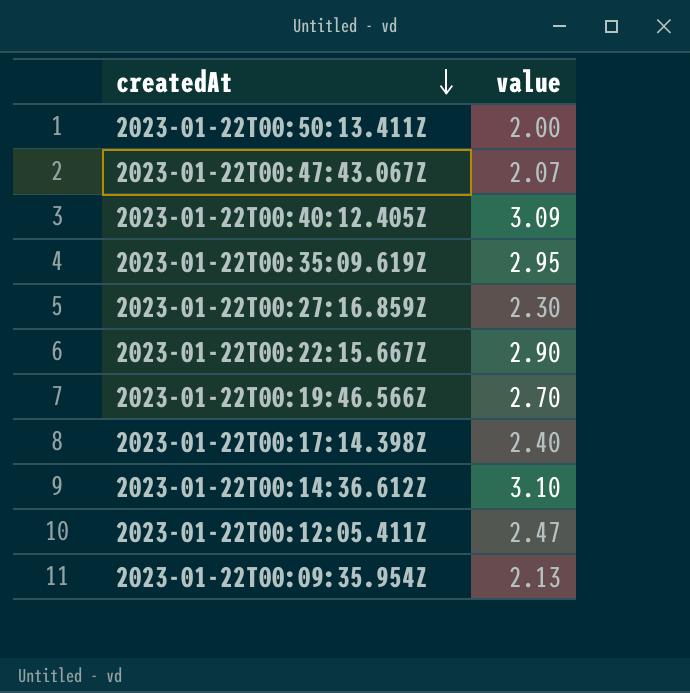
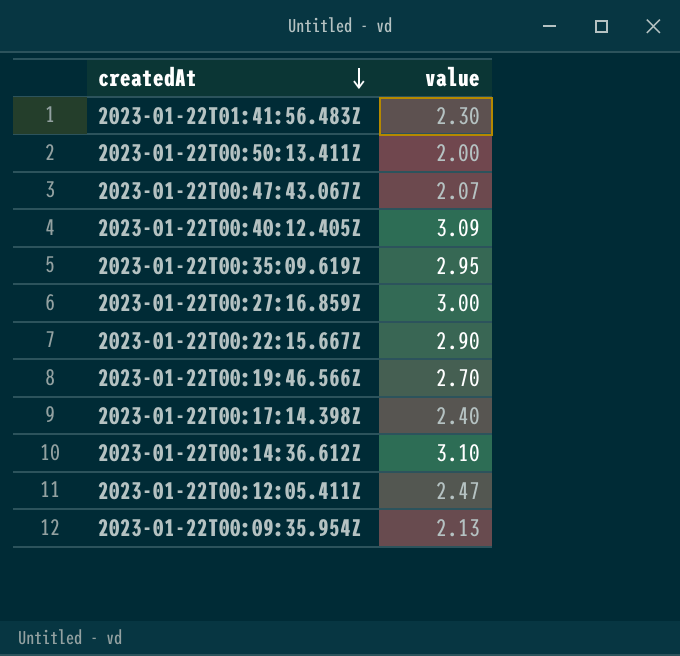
row 2023-01-22T01:41:56.483Z: none -> 2.30
2023-01-22T00:27:16.859Z | value: 2.30 -> 3.00

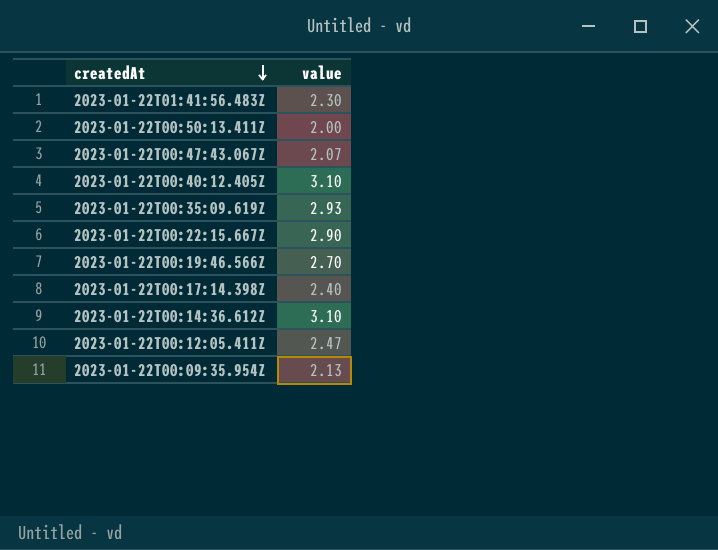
row 2023-01-22T00:27:16.859Z: 3.00 -> none
2023-01-22T00:40:12.405Z | value: 3.09 -> 3.10
2023-01-22T00:35:09.619Z | value: 2.95 -> 2.93

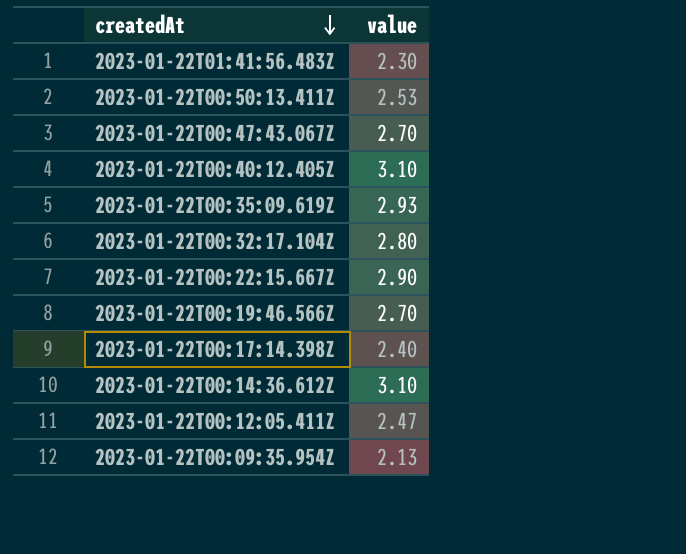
2023-01-22T00:50:13.411Z | value: 2.00 -> 2.53
2023-01-22T00:47:43.067Z | value: 2.07 -> 2.70
row 2023-01-22T00:32:17.104Z: none -> 2.80

